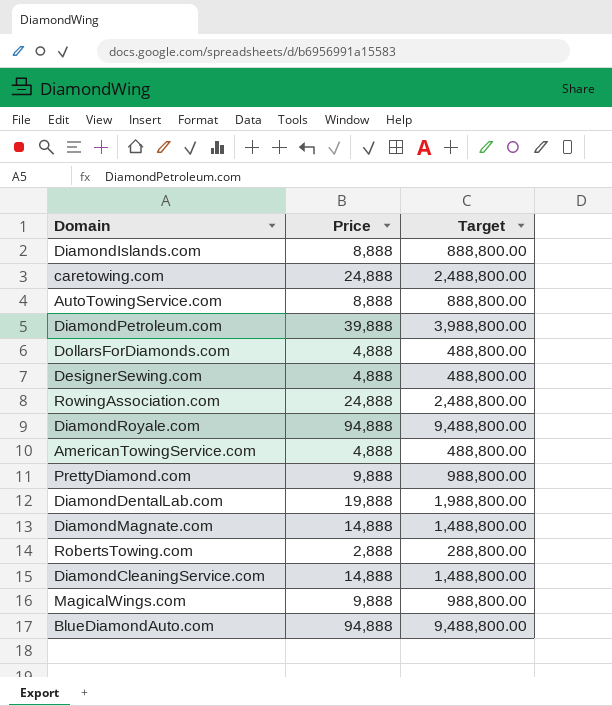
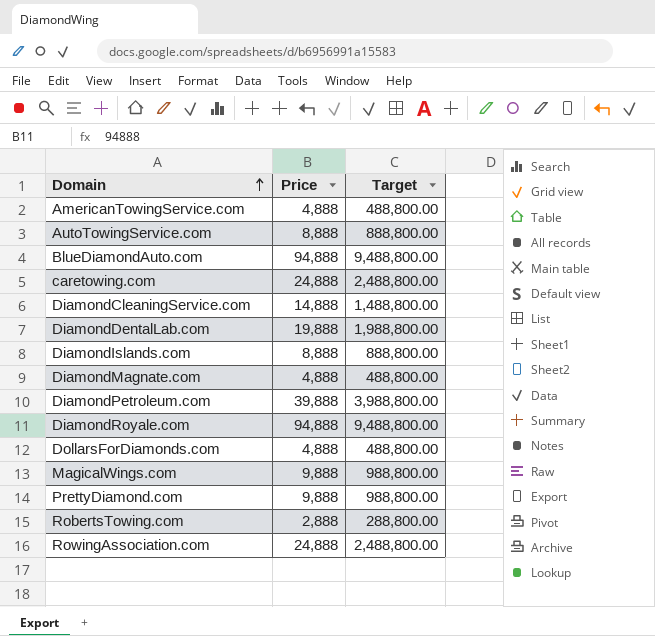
row order: none -> Domain ascending
row DesignerSewing.com: 4,888 | 488,800.00 -> none
DiamondMagnate.com | Price: 14,888 -> 4,888
DiamondMagnate.com | Target: 1,488,800.00 -> 488,800.00

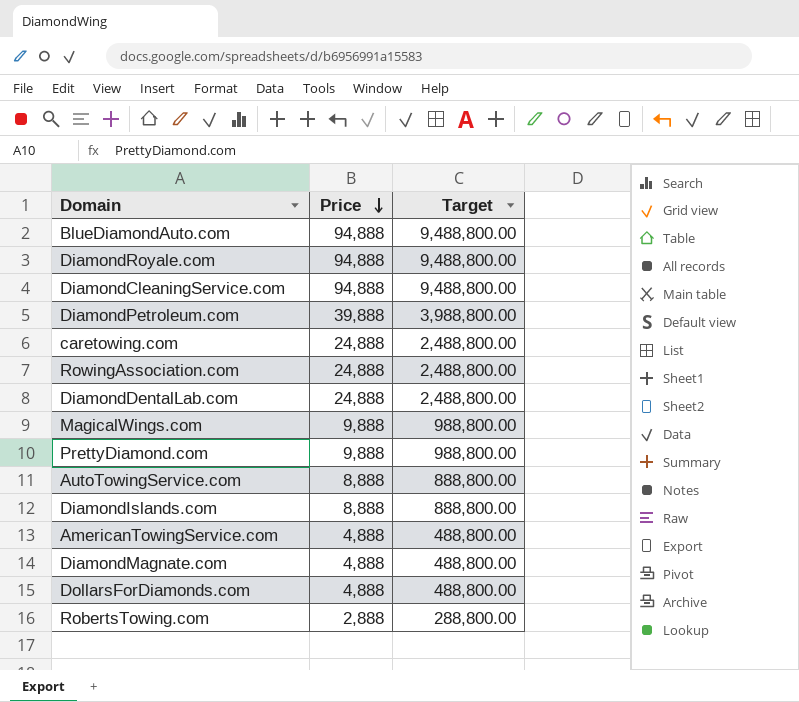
row order: Domain ascending -> Price descending
DiamondCleaningService.com | Price: 14,888 -> 94,888
DiamondCleaningService.com | Target: 1,488,800.00 -> 9,488,800.00
DiamondDentalLab.com | Price: 19,888 -> 24,888
DiamondDentalLab.com | Target: 1,988,800.00 -> 2,488,800.00

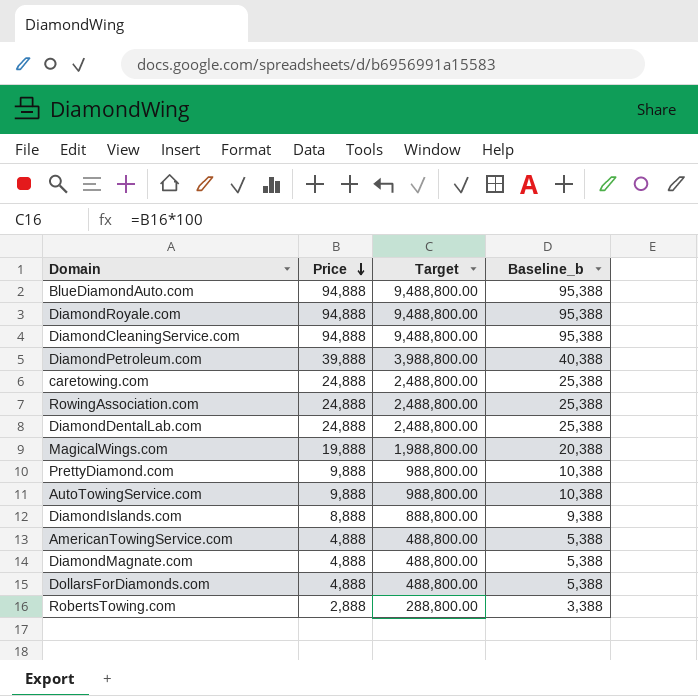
column Baseline_b | formula: none -> [Price] + 500
MagicalWings.com | Price: 9,888 -> 19,888
MagicalWings.com | Target: 988,800.00 -> 1,988,800.00
AutoTowingService.com | Price: 8,888 -> 9,888
AutoTowingService.com | Target: 888,800.00 -> 988,800.00

